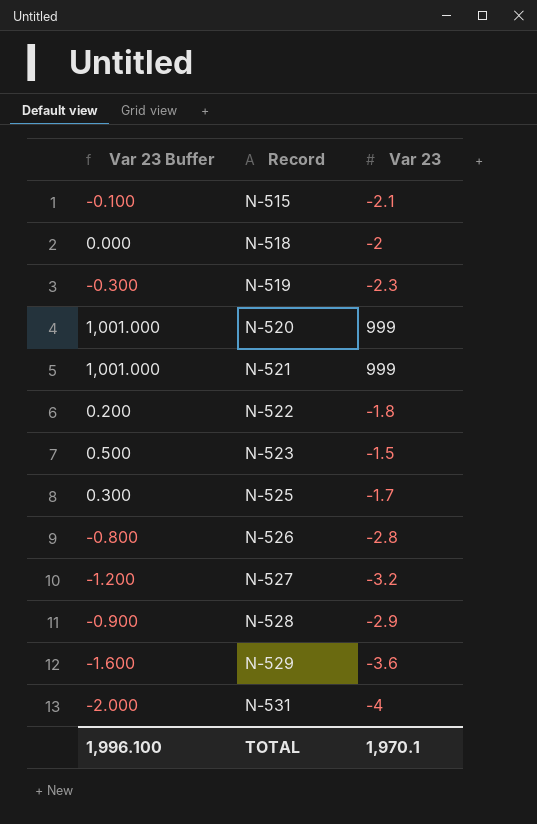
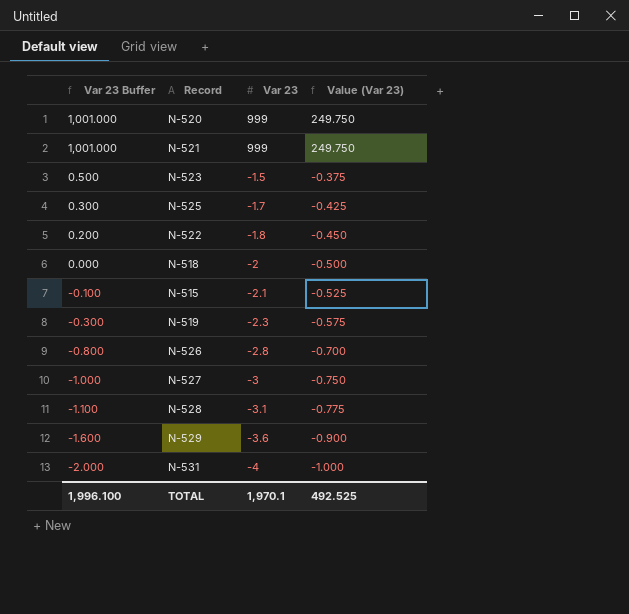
row order: Record ascending -> Var 23 Buffer descending
column Value (Var 23) | formula: none -> [Var 23] * 0.25
N-527 | Var 23 Buffer: -1.200 -> -1.000
N-527 | Var 23: -3.2 -> -3
N-528 | Var 23 Buffer: -0.900 -> -1.100
N-528 | Var 23: -2.9 -> -3.1

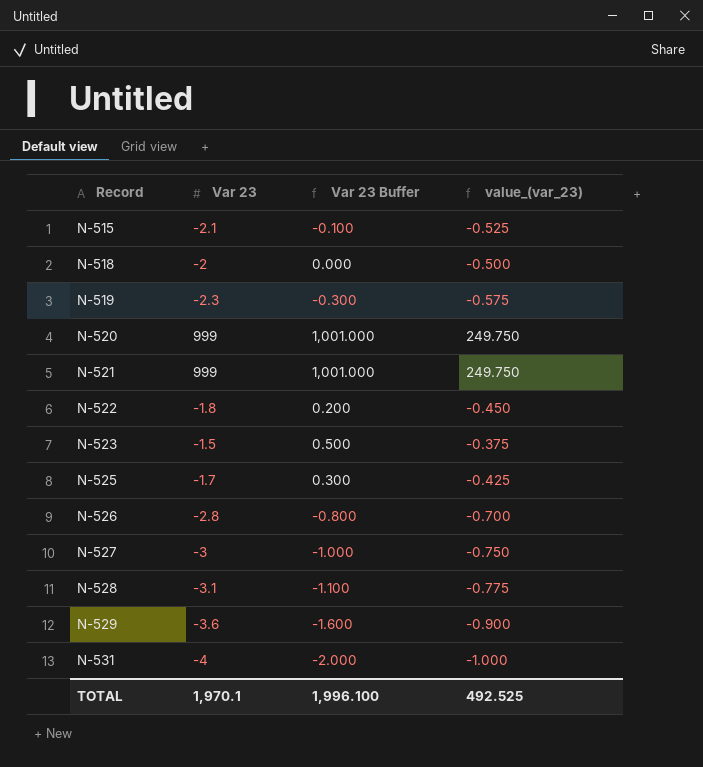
row order: Var 23 Buffer descending -> Record ascending
column Var 23 Buffer | position: 1 -> 3
column name: Value (Var 23) -> value_(var_23)

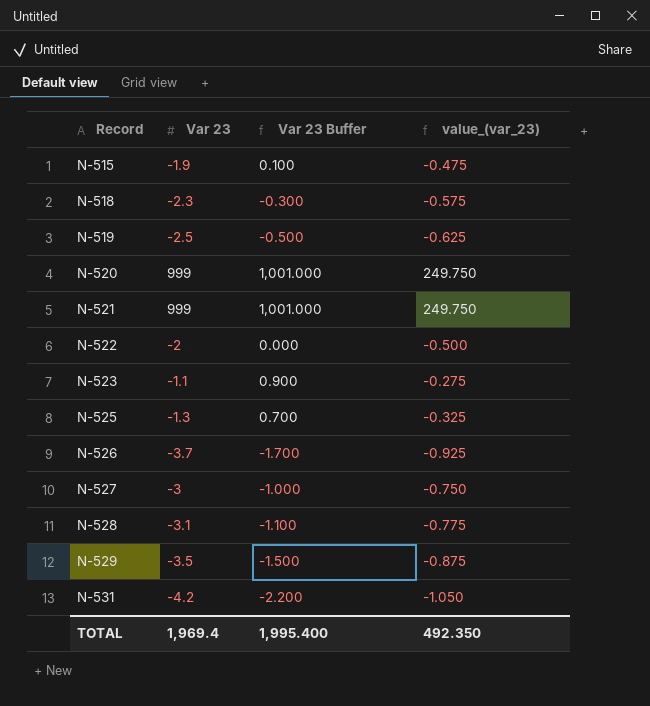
N-515 | Var 23: -2.1 -> -1.9
N-515 | Var 23 Buffer: -0.100 -> 0.100
N-515 | value_(var_23): -0.525 -> -0.475
N-518 | Var 23: -2 -> -2.3
N-518 | Var 23 Buffer: 0.000 -> -0.300
N-518 | value_(var_23): -0.500 -> -0.575
N-519 | Var 23: -2.3 -> -2.5
N-519 | Var 23 Buffer: -0.300 -> -0.500
N-519 | value_(var_23): -0.575 -> -0.625
N-522 | Var 23: -1.8 -> -2
N-522 | Var 23 Buffer: 0.200 -> 0.000
N-522 | value_(var_23): -0.450 -> -0.500
N-523 | Var 23: -1.5 -> -1.1
N-523 | Var 23 Buffer: 0.500 -> 0.900
N-523 | value_(var_23): -0.375 -> -0.275
N-525 | Var 23: -1.7 -> -1.3
N-525 | Var 23 Buffer: 0.300 -> 0.700
N-525 | value_(var_23): -0.425 -> -0.325
N-526 | Var 23: -2.8 -> -3.7
N-526 | Var 23 Buffer: -0.800 -> -1.700
N-526 | value_(var_23): -0.700 -> -0.925
N-529 | Var 23: -3.6 -> -3.5
N-529 | Var 23 Buffer: -1.600 -> -1.500
N-529 | value_(var_23): -0.900 -> -0.875
N-531 | Var 23: -4 -> -4.2
N-531 | Var 23 Buffer: -2.000 -> -2.200
N-531 | value_(var_23): -1.000 -> -1.050
TOTAL | Var 23: 1,970.1 -> 1,969.4
TOTAL | Var 23 Buffer: 1,996.100 -> 1,995.400
TOTAL | value_(var_23): 492.525 -> 492.350

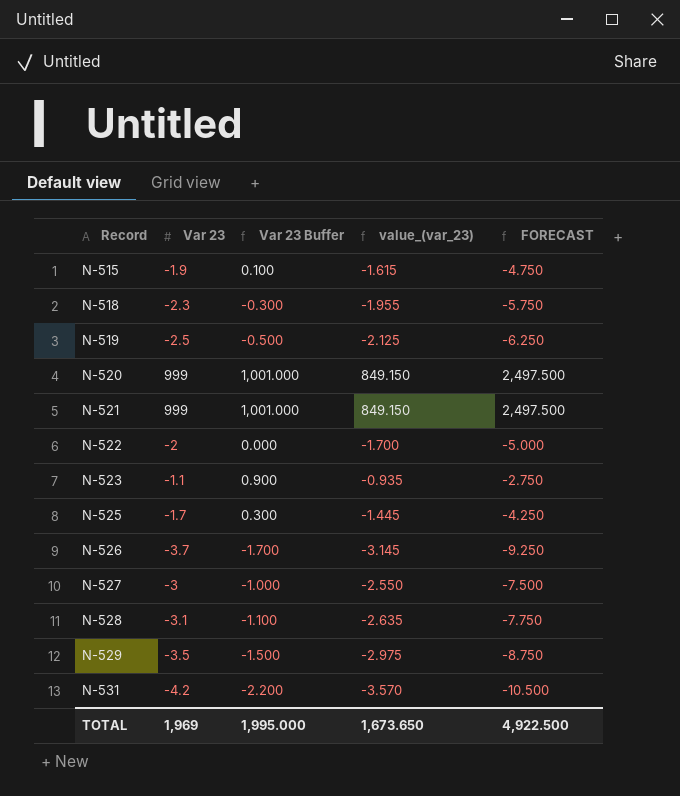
column value_(var_23) | formula: [Var 23] * 0.25 -> [Var 23] * 0.85
column FORECAST | formula: none -> [Var 23] * 2.5
N-525 | Var 23: -1.3 -> -1.7
N-525 | Var 23 Buffer: 0.700 -> 0.300
TOTAL | Var 23: 1,969.4 -> 1,969
TOTAL | Var 23 Buffer: 1,995.400 -> 1,995.000
TOTAL | value_(var_23): 492.350 -> 1,673.650

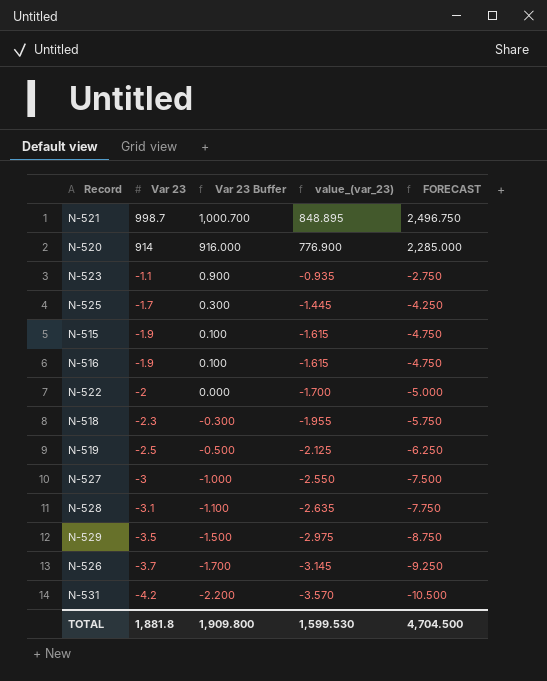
row order: Record ascending -> Var 23 descending
N-521 | Var 23: 999 -> 998.7
N-521 | Var 23 Buffer: 1,001.000 -> 1,000.700
N-521 | value_(var_23): 849.150 -> 848.895
N-521 | FORECAST: 2,497.500 -> 2,496.750
N-520 | Var 23: 999 -> 914
N-520 | Var 23 Buffer: 1,001.000 -> 916.000
N-520 | value_(var_23): 849.150 -> 776.900
N-520 | FORECAST: 2,497.500 -> 2,285.000
row N-516: none -> -1.9 | 0.100 | -1.615 | -4.750
TOTAL | Var 23: 1,969 -> 1,881.8
TOTAL | Var 23 Buffer: 1,995.000 -> 1,909.800
TOTAL | value_(var_23): 1,673.650 -> 1,599.530
TOTAL | FORECAST: 4,922.500 -> 4,704.500

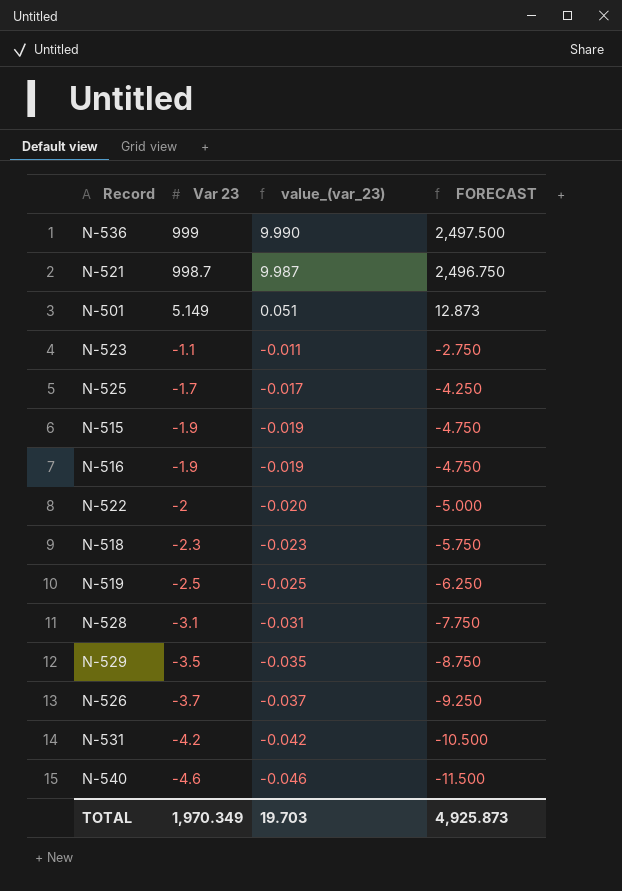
column Var 23 Buffer | formula: [Var 23] + 2 -> none
column value_(var_23) | formula: [Var 23] * 0.85 -> [Var 23] * 0.01
row N-520: 914 | 916.000 | 776.900 | 2,285.000 -> none
row N-527: -3 | -1.000 | -2.550 | -7.500 -> none
row N-536: none -> 999 | 9.990 | 2,497.500
row N-501: none -> 5.149 | 0.051 | 12.873
row N-540: none -> -4.6 | -0.046 | -11.500
TOTAL | Var 23: 1,881.8 -> 1,970.349
TOTAL | value_(var_23): 1,599.530 -> 19.703
TOTAL | FORECAST: 4,704.500 -> 4,925.873

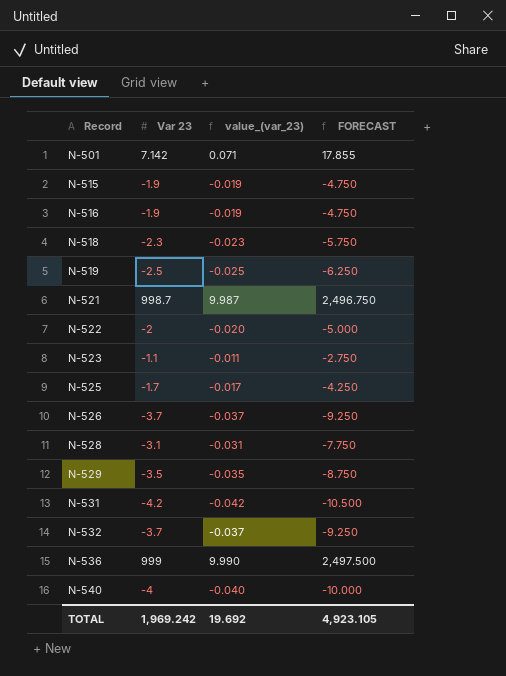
row order: Var 23 descending -> Record ascending
N-501 | Var 23: 5.149 -> 7.142
N-501 | value_(var_23): 0.051 -> 0.071
N-501 | FORECAST: 12.873 -> 17.855
row N-532: none -> -3.7 | -0.037 | -9.250
N-540 | Var 23: -4.6 -> -4
N-540 | value_(var_23): -0.046 -> -0.040
N-540 | FORECAST: -11.500 -> -10.000
TOTAL | Var 23: 1,970.349 -> 1,969.242
TOTAL | value_(var_23): 19.703 -> 19.692
TOTAL | FORECAST: 4,925.873 -> 4,923.105

